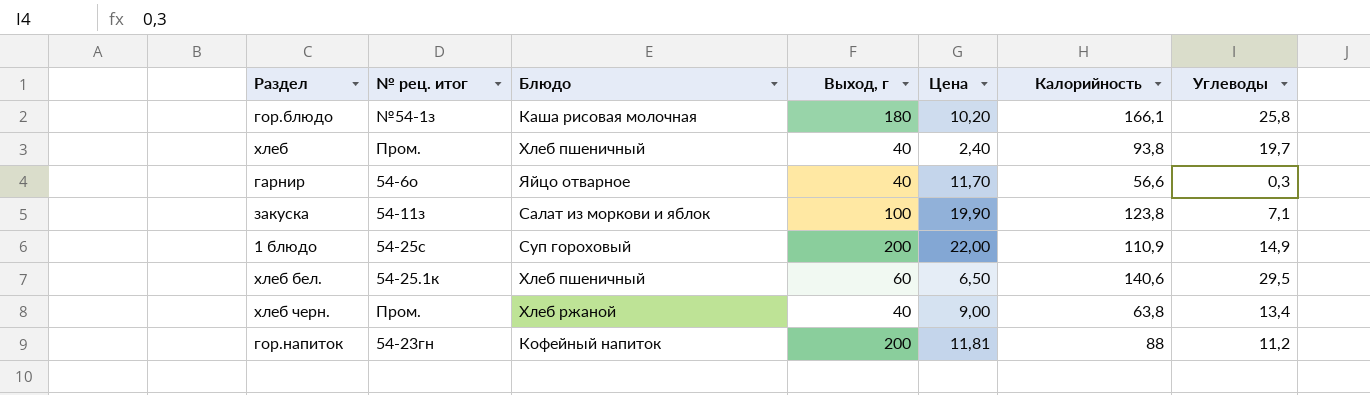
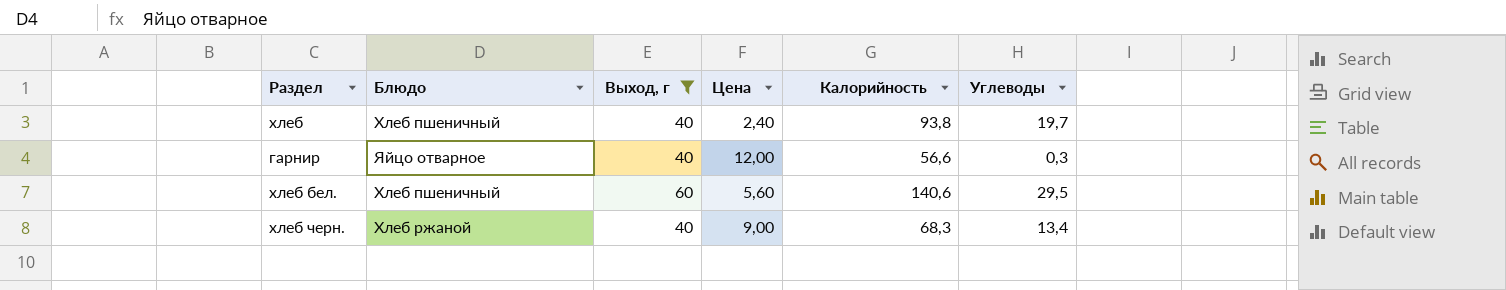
filter: none -> Выход, г <= 60
column № рец. итог | position: 2 -> none
гарнир | Цена: 11,70 -> 12,00
хлеб бел. | Цена: 6,50 -> 5,60
хлеб черн. | Калорийность: 63,8 -> 68,3

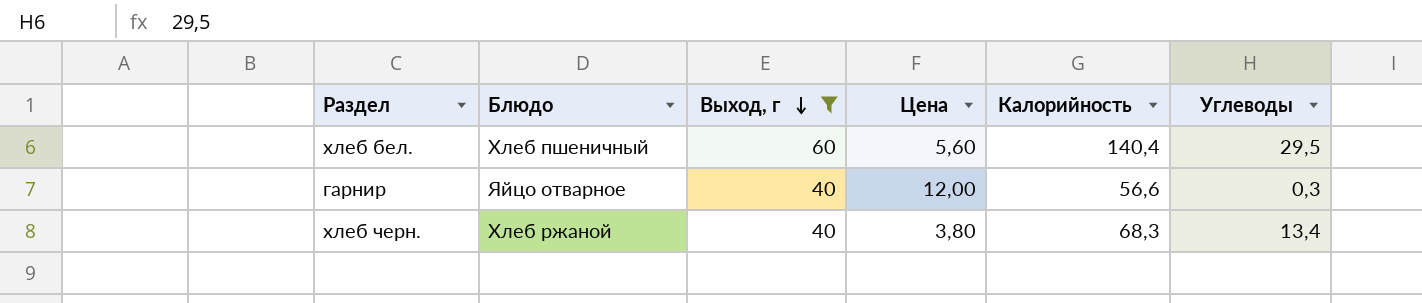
row order: none -> Выход, г descending
row хлеб: Хлеб пшеничный | 40 | 2,40 | 93,8 | 19,7 -> none
хлеб бел. | Калорийность: 140,6 -> 140,4
хлеб черн. | Цена: 9,00 -> 3,80

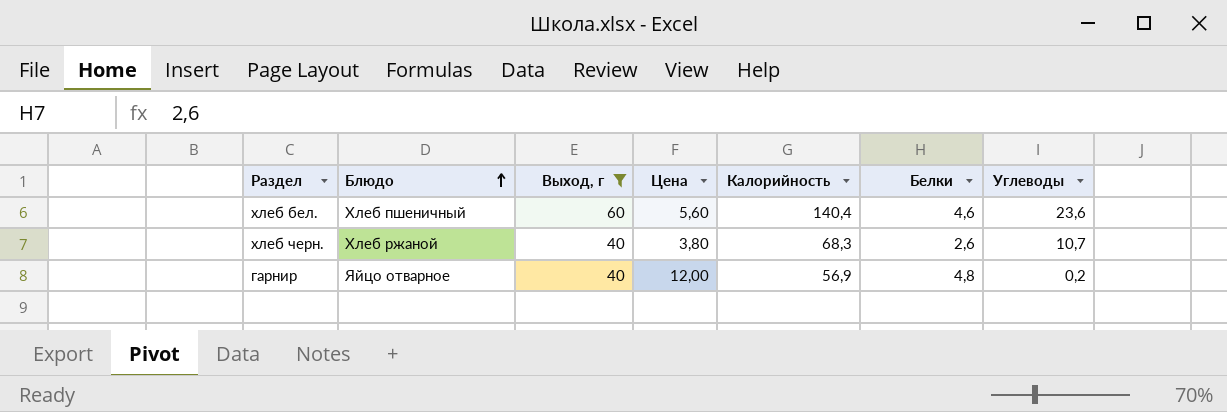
row order: Выход, г descending -> Блюдо ascending
column Белки | position: none -> 6
хлеб бел. | Углеводы: 29,5 -> 23,6
хлеб черн. | Углеводы: 13,4 -> 10,7
гарнир | Калорийность: 56,6 -> 56,9
гарнир | Углеводы: 0,3 -> 0,2

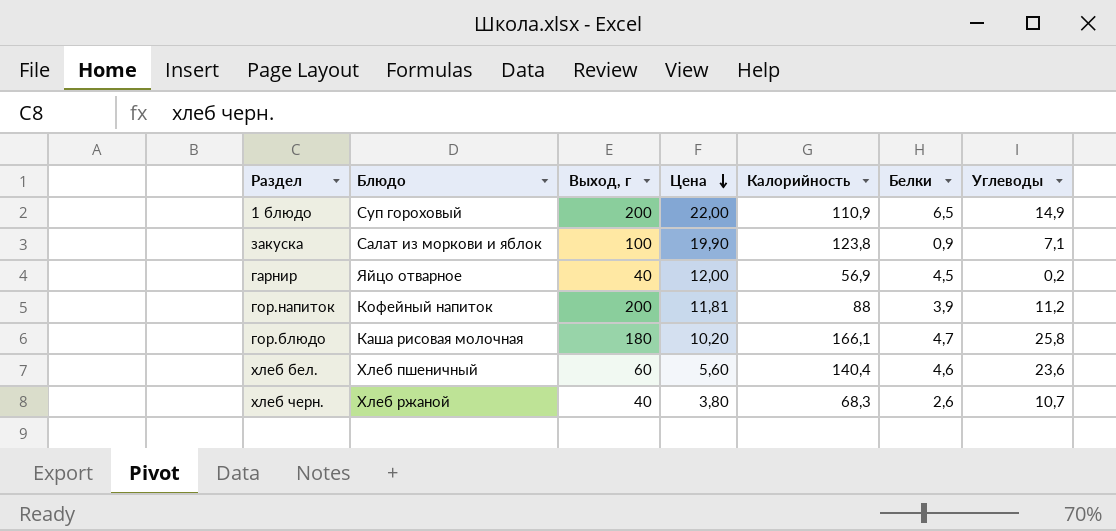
filter: Выход, г <= 60 -> none
row order: Блюдо ascending -> Цена descending
гарнир | Белки: 4,8 -> 4,5

